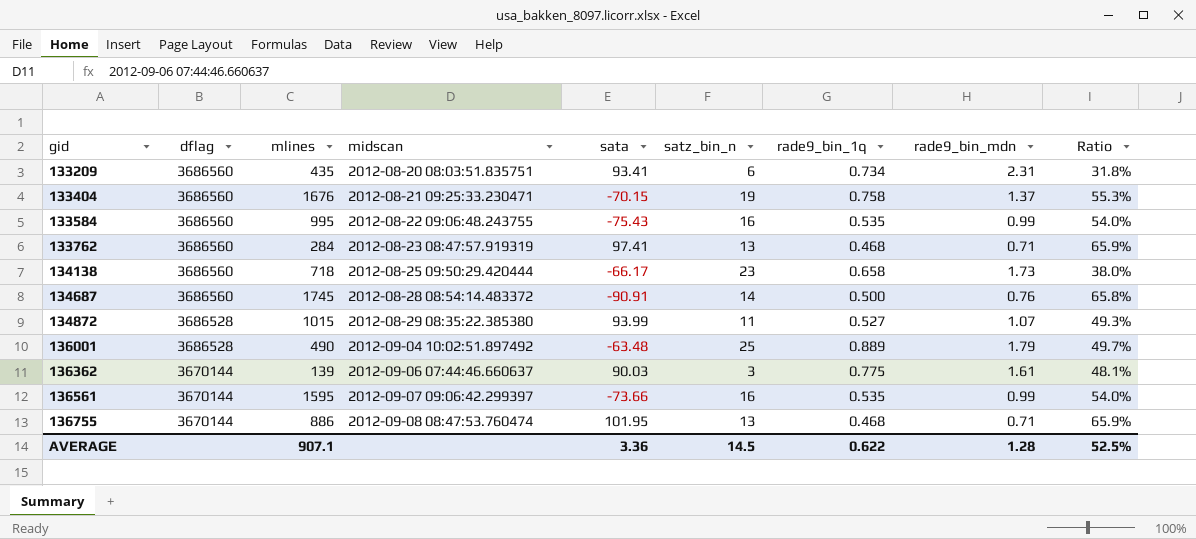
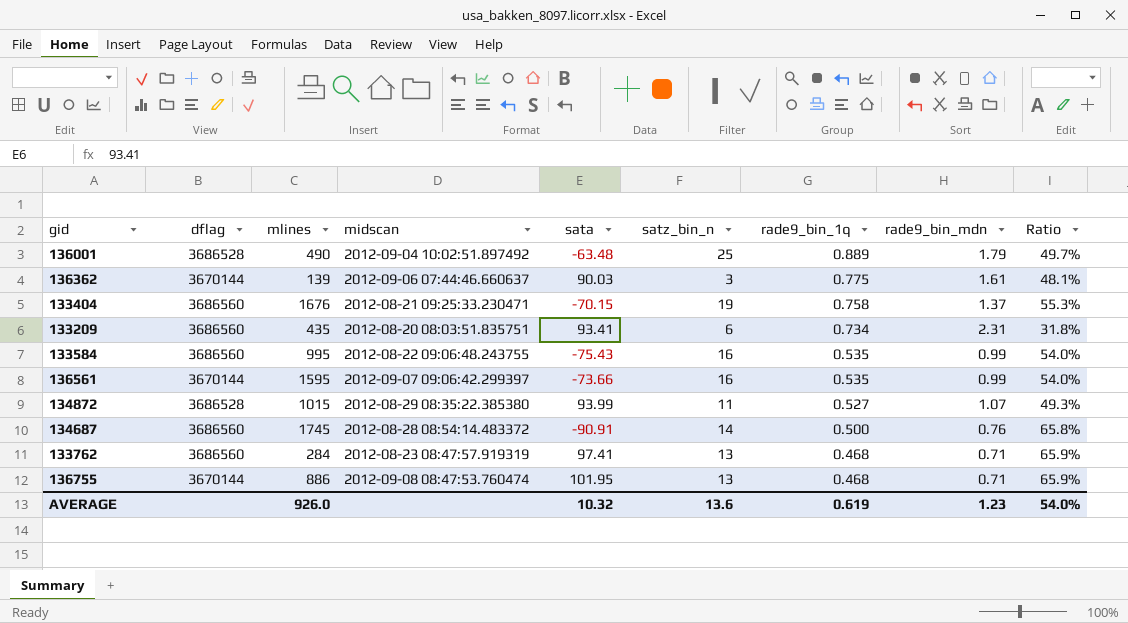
row order: gid ascending -> rade9_bin_1q descending
row 134138: 3686560 | 718 | 2012-08-25 09:50:29.420444 | -66.17 | 23 | 0.658 | 1.73 | 38.0% -> none
AVERAGE | mlines: 907.1 -> 926.0
AVERAGE | sata: 3.36 -> 10.32
AVERAGE | satz_bin_n: 14.5 -> 13.6
AVERAGE | rade9_bin_1q: 0.622 -> 0.619
AVERAGE | rade9_bin_mdn: 1.28 -> 1.23
AVERAGE | Ratio: 52.5% -> 54.0%

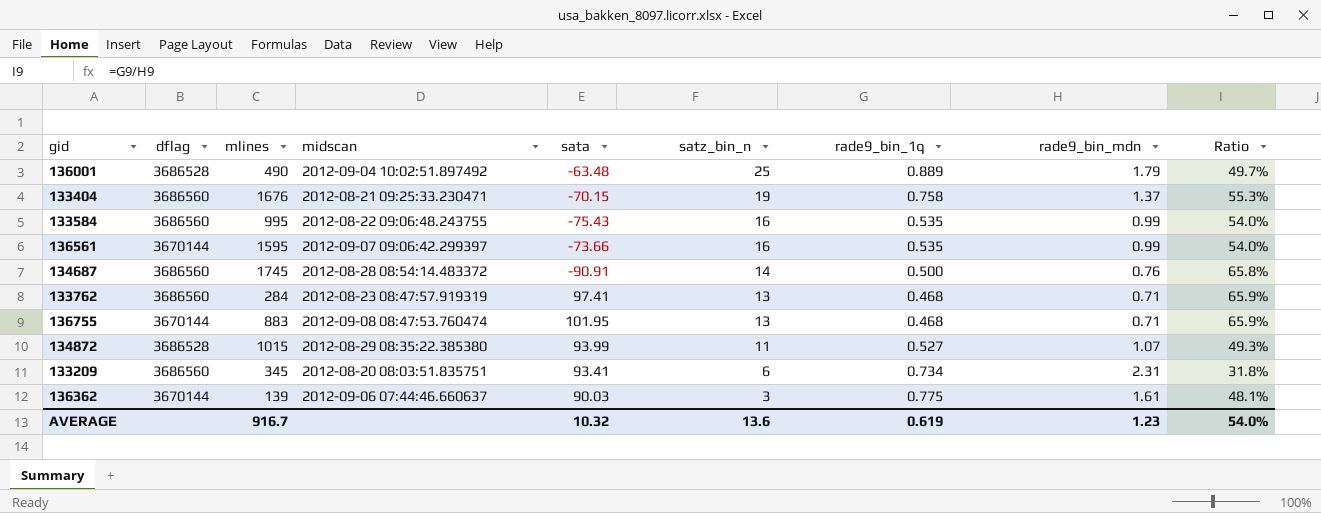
row order: rade9_bin_1q descending -> satz_bin_n descending
136755 | mlines: 886 -> 883
133209 | mlines: 435 -> 345
AVERAGE | mlines: 926.0 -> 916.7

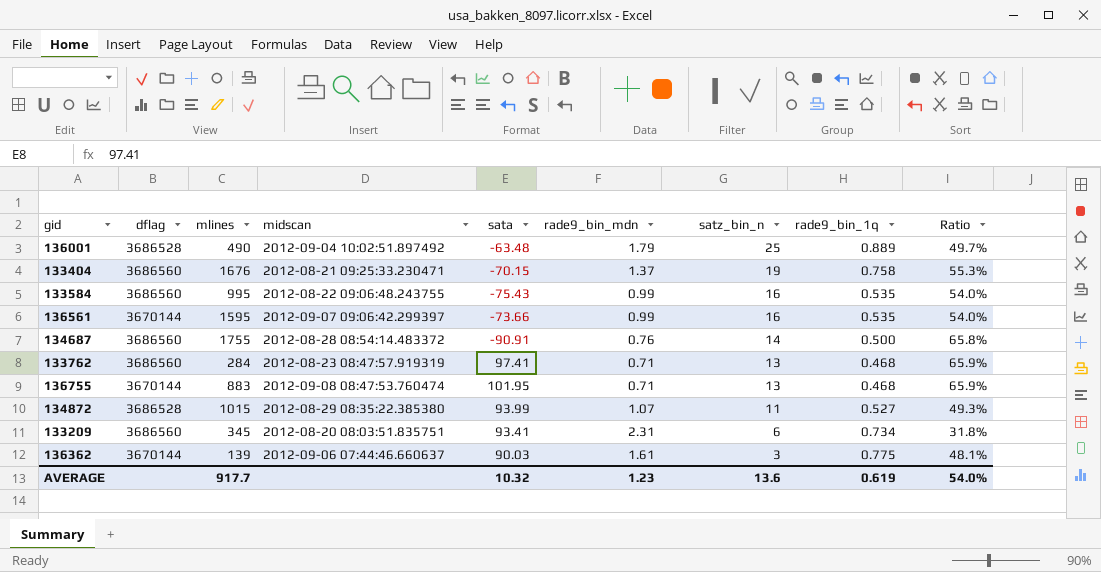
column rade9_bin_mdn | position: 8 -> 6
134687 | mlines: 1745 -> 1755
AVERAGE | mlines: 916.7 -> 917.7

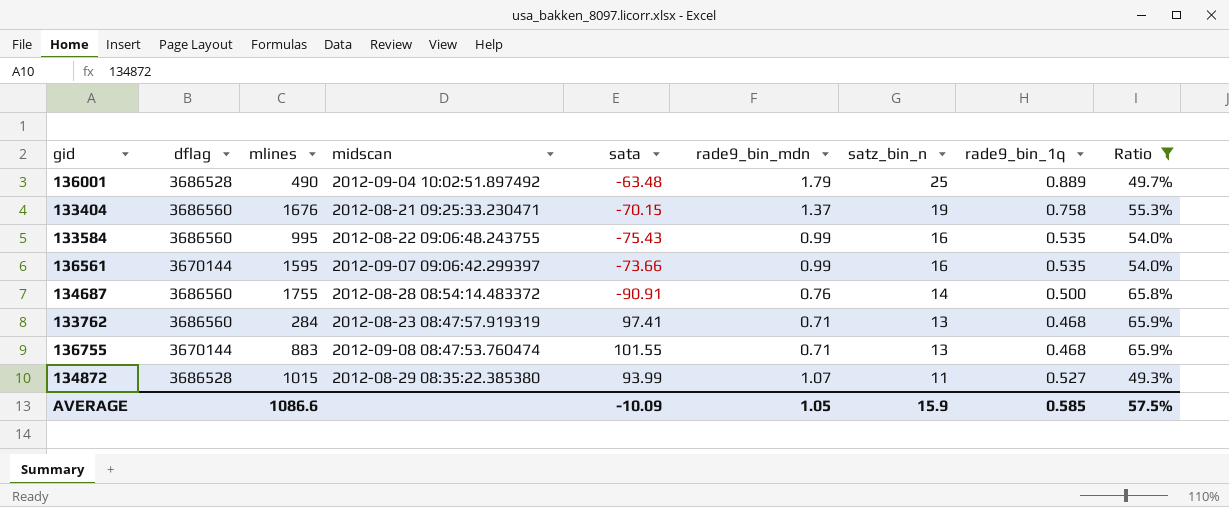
filter: none -> Ratio >= 49.3%
136755 | sata: 101.95 -> 101.55
AVERAGE | mlines: 917.7 -> 1086.6
AVERAGE | sata: 10.32 -> -10.09
AVERAGE | rade9_bin_mdn: 1.23 -> 1.05
AVERAGE | satz_bin_n: 13.6 -> 15.9
AVERAGE | rade9_bin_1q: 0.619 -> 0.585
AVERAGE | Ratio: 54.0% -> 57.5%

